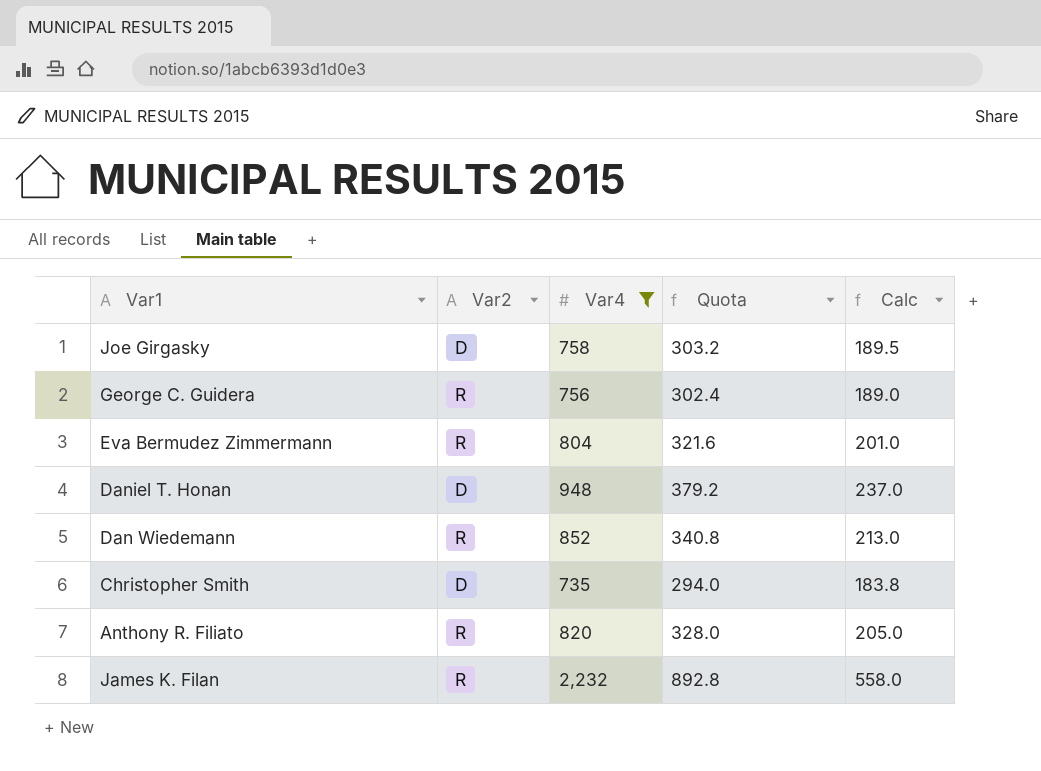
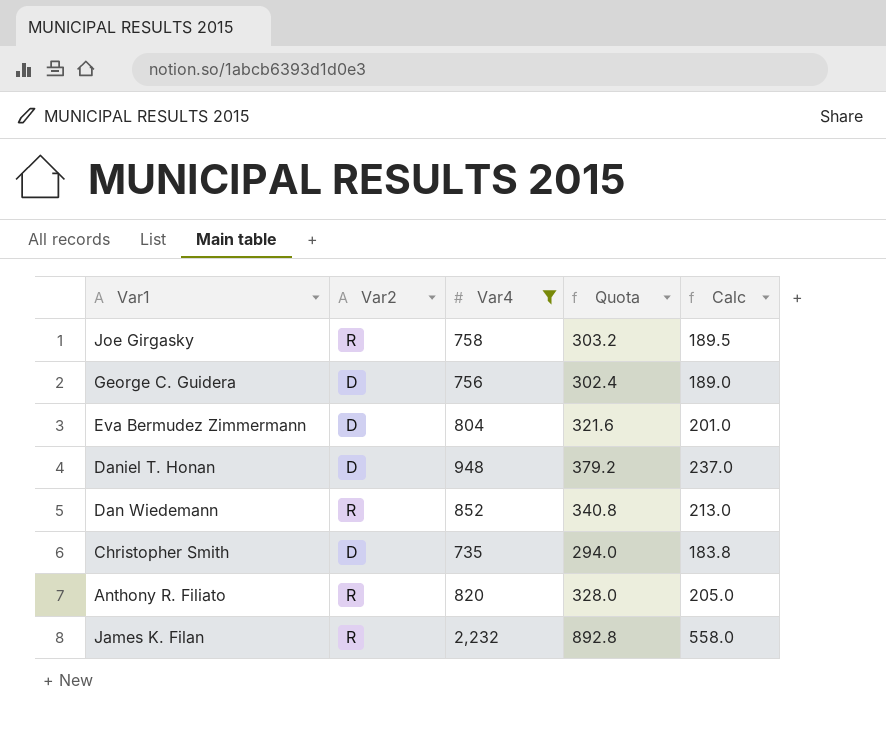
Joe Girgasky | Var2: D -> R
George C. Guidera | Var2: R -> D
Eva Bermudez Zimmermann | Var2: R -> D

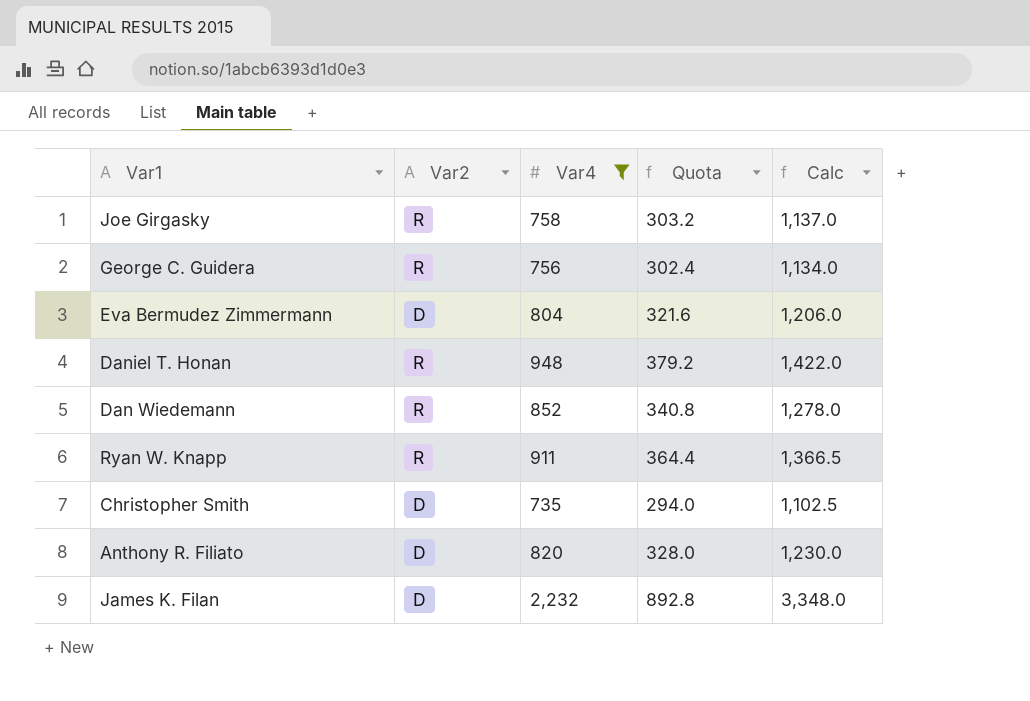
column Calc | formula: [Var4] * 0.25 -> [Var4] * 1.5
George C. Guidera | Var2: D -> R
Daniel T. Honan | Var2: D -> R
row Ryan W. Knapp: none -> R | 911 | 364.4 | 1,366.5
Anthony R. Filiato | Var2: R -> D
James K. Filan | Var2: R -> D

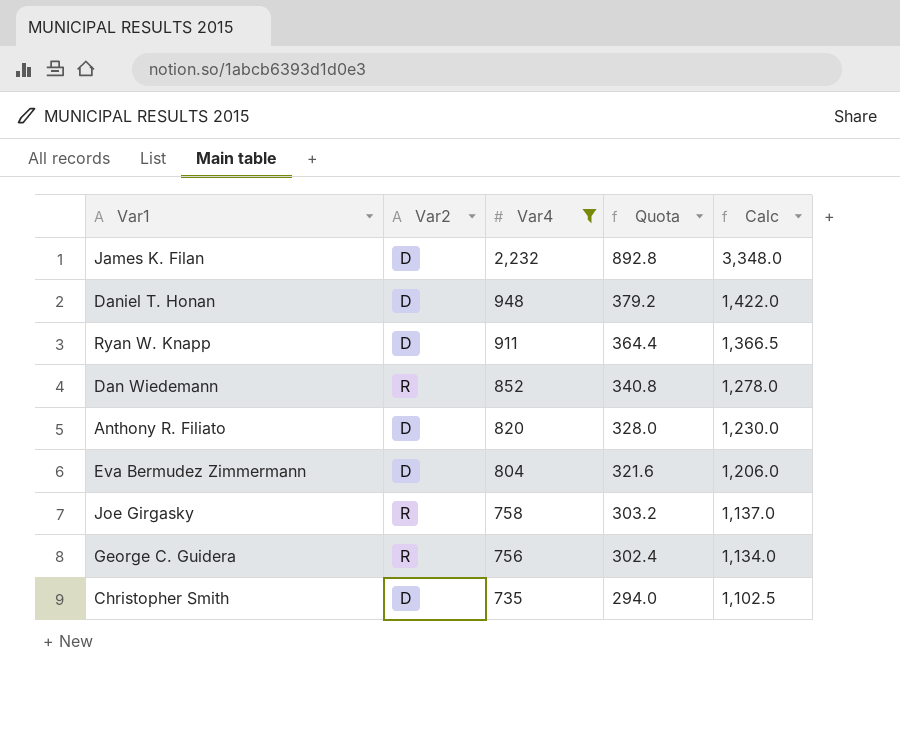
row order: none -> Var4 descending
Daniel T. Honan | Var2: R -> D
Ryan W. Knapp | Var2: R -> D

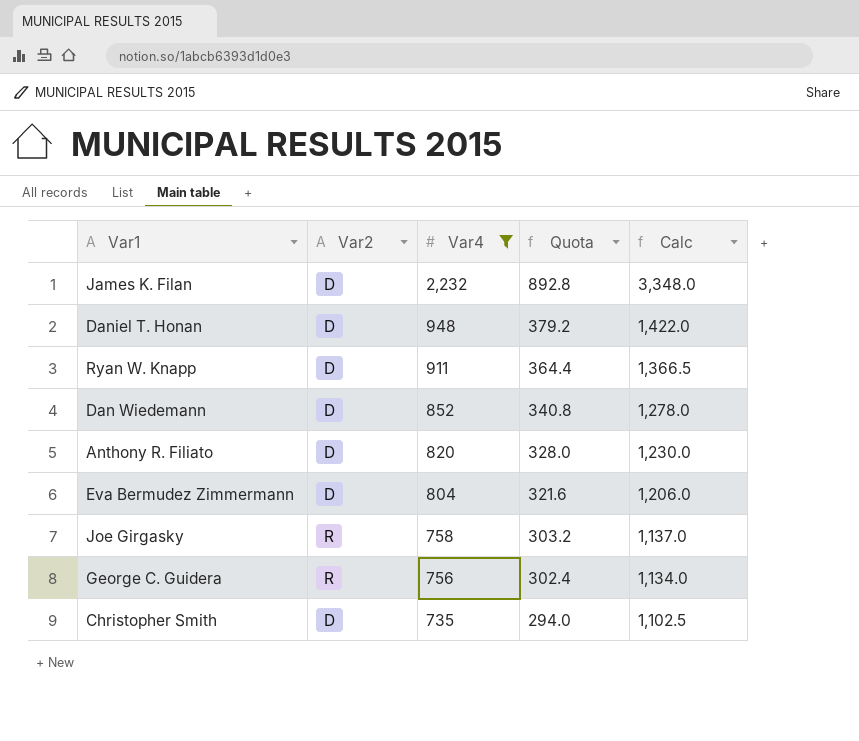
Dan Wiedemann | Var2: R -> D

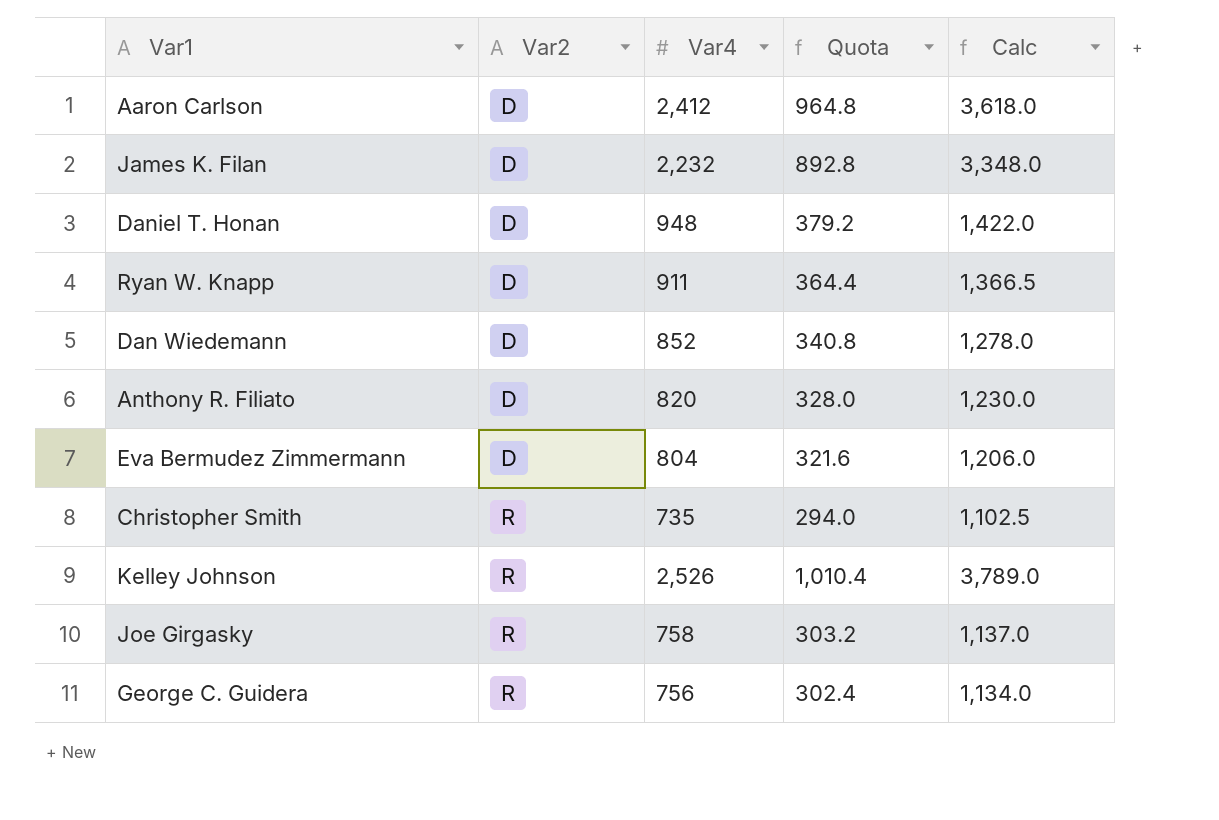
filter: Var4 <= 2,232 -> none
row order: Var4 descending -> Var2 ascending
Christopher Smith | Var2: D -> R

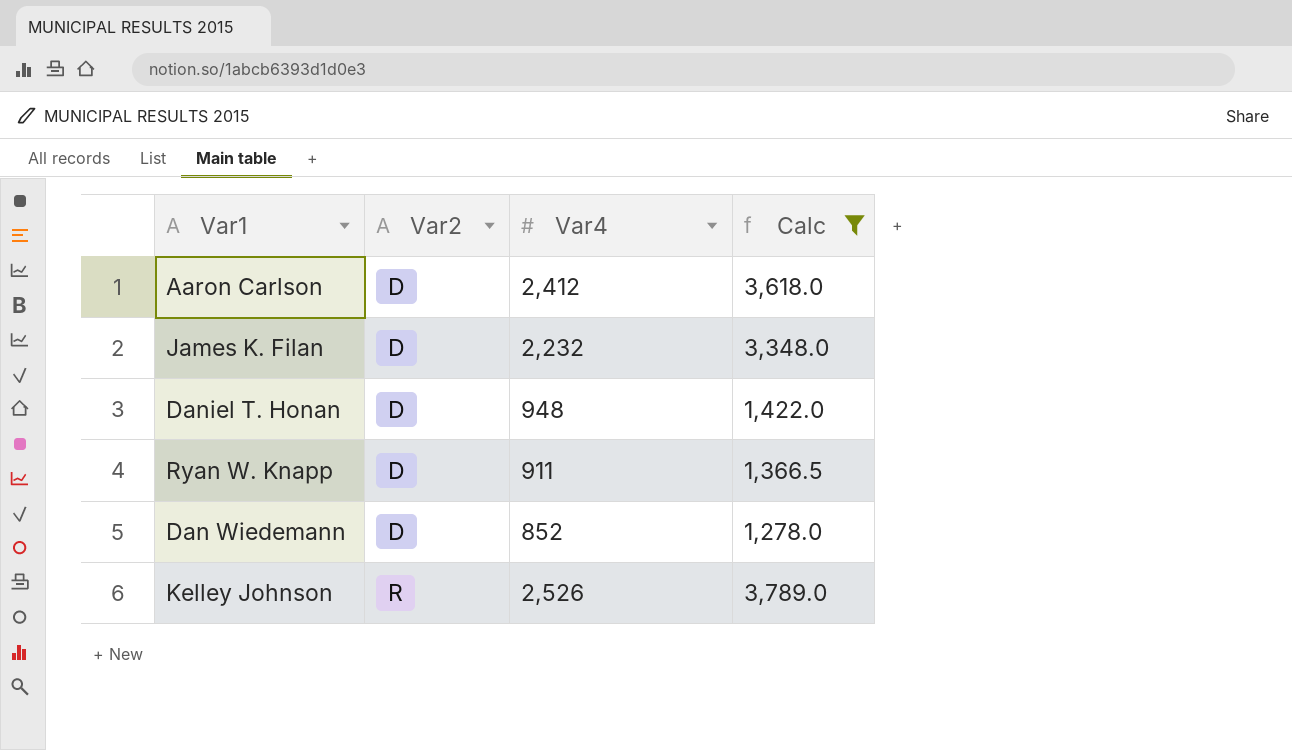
filter: none -> Calc >= 1,278.0
column Quota | formula: [Var4] * 0.4 -> none

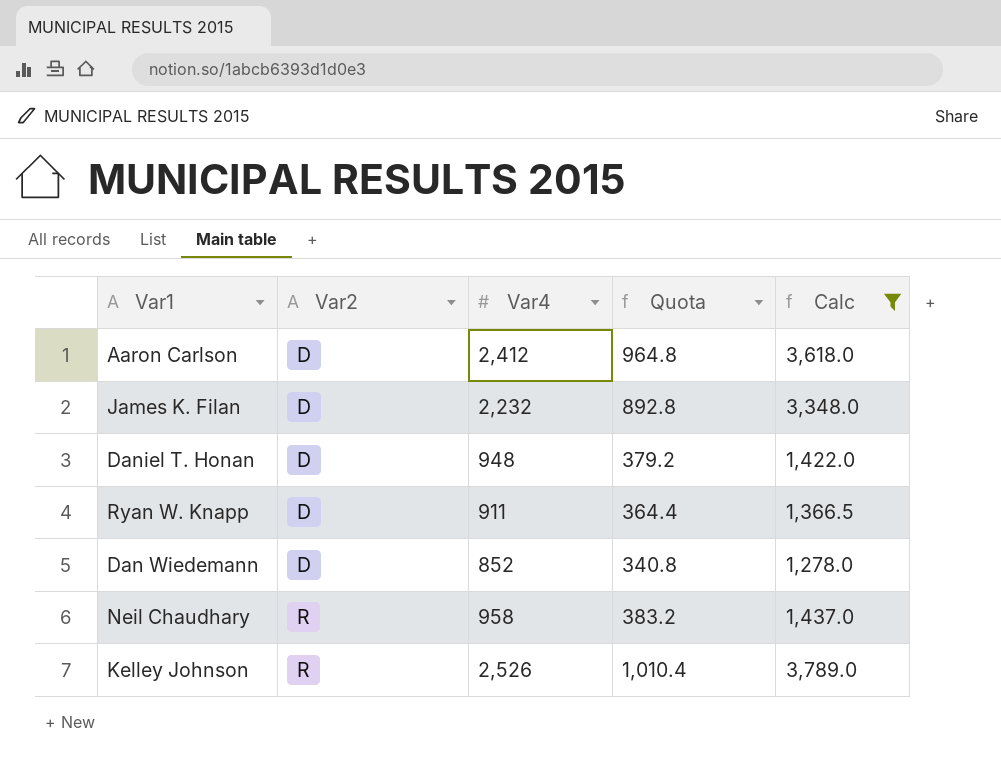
column Quota | formula: none -> [Var4] * 0.4
row Neil Chaudhary: none -> R | 958 | 383.2 | 1,437.0

